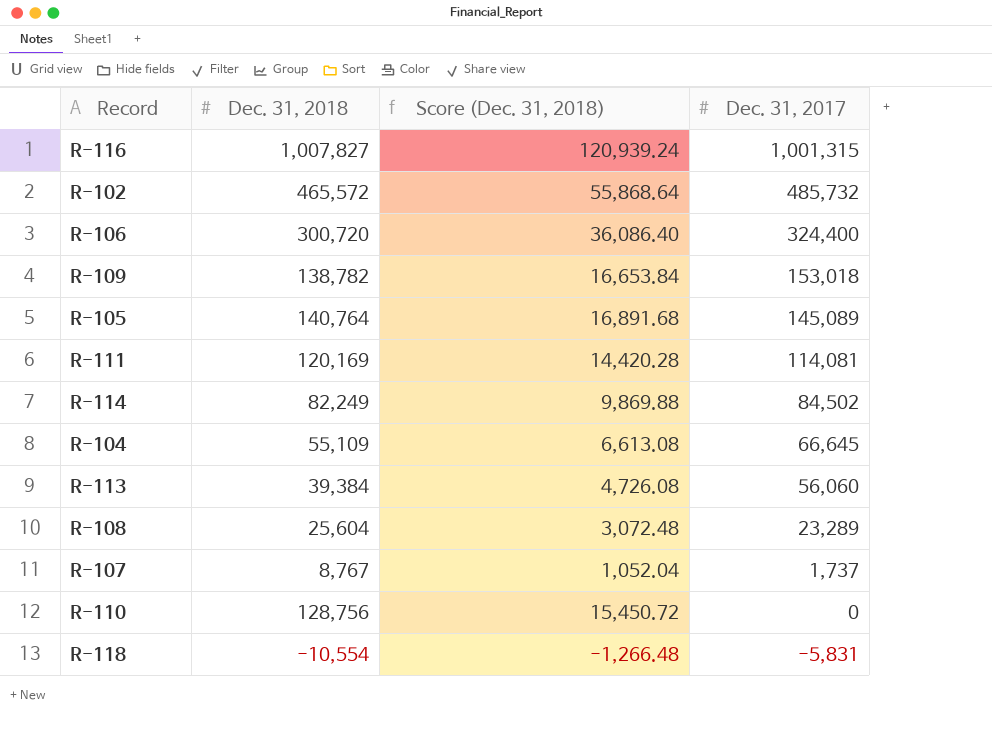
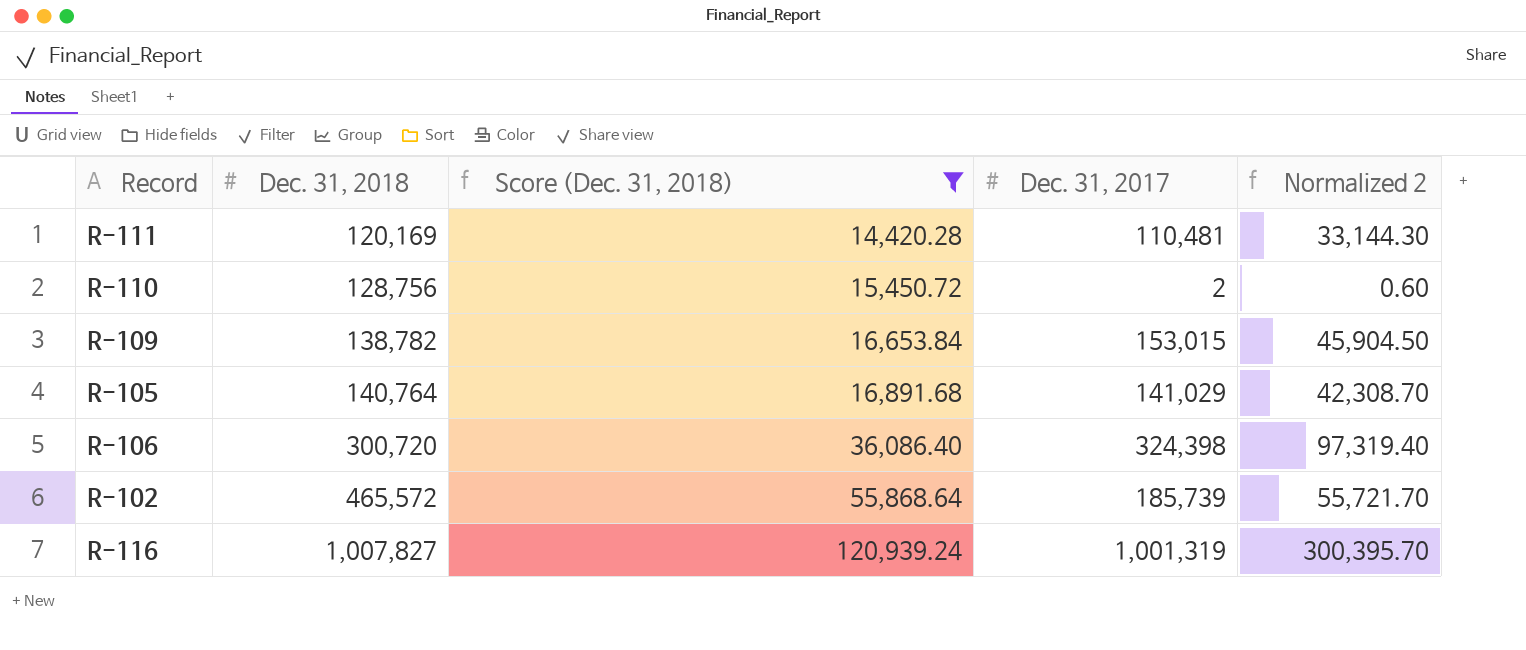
filter: none -> Score (Dec. 31, 2018) >= 14,420.28
row order: Dec. 31, 2017 descending -> Dec. 31, 2018 ascending
column Normalized 2 | formula: none -> [Dec. 31, 2017] * 0.3
R-111 | Dec. 31, 2017: 114,081 -> 110,481
R-110 | Dec. 31, 2017: 0 -> 2
R-109 | Dec. 31, 2017: 153,018 -> 153,015
R-105 | Dec. 31, 2017: 145,089 -> 141,029
R-106 | Dec. 31, 2017: 324,400 -> 324,398
R-102 | Dec. 31, 2017: 485,732 -> 185,739
R-116 | Dec. 31, 2017: 1,001,315 -> 1,001,319

